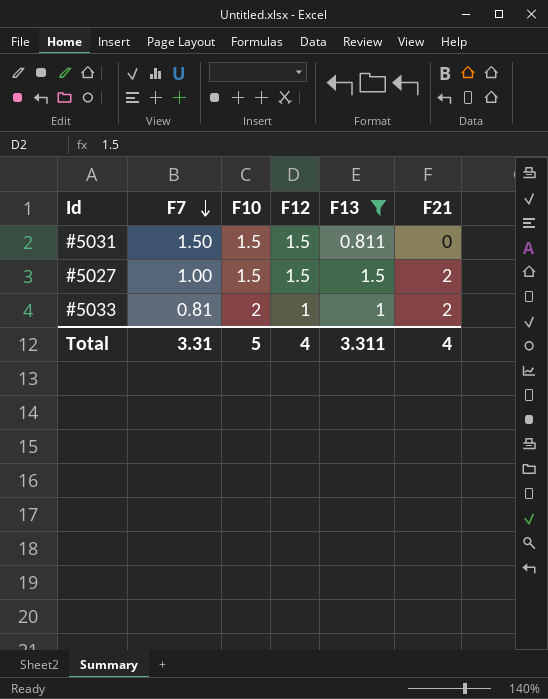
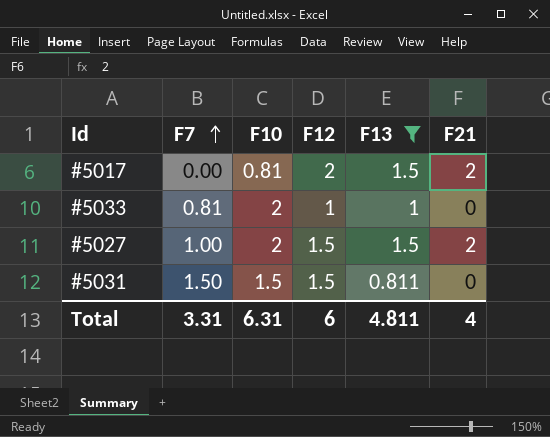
row order: F7 descending -> F7 ascending
row #5017: none -> 0.00 | 0.81 | 2 | 1.5 | 2
#5033 | F21: 2 -> 0
#5027 | F10: 1.5 -> 2
Total | F10: 5 -> 6.31
Total | F12: 4 -> 6
Total | F13: 3.311 -> 4.811

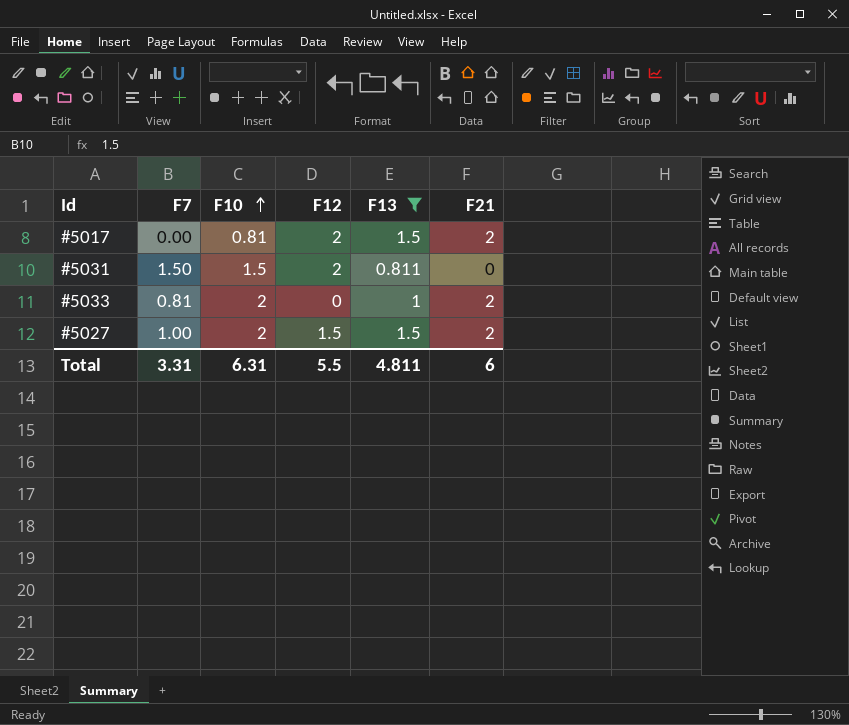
row order: F7 ascending -> F10 ascending
#5031 | F12: 1.5 -> 2
#5033 | F12: 1 -> 0
#5033 | F21: 0 -> 2
Total | F12: 6 -> 5.5
Total | F21: 4 -> 6

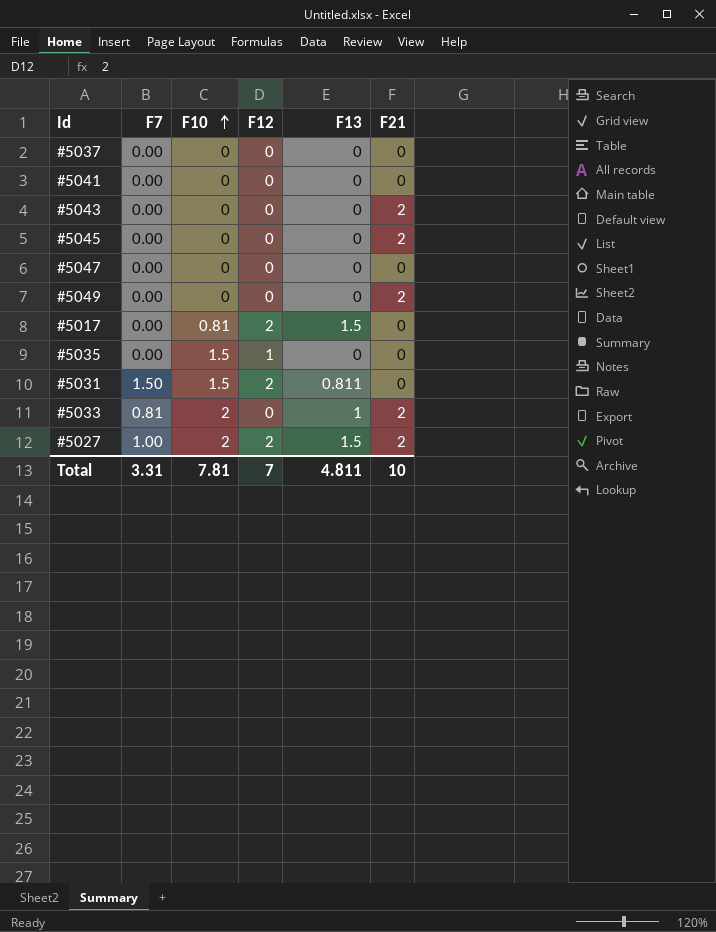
filter: F13 != 0 -> none
#5017 | F21: 2 -> 0
#5027 | F12: 1.5 -> 2
Total | F10: 6.31 -> 7.81
Total | F12: 5.5 -> 7
Total | F21: 6 -> 10

